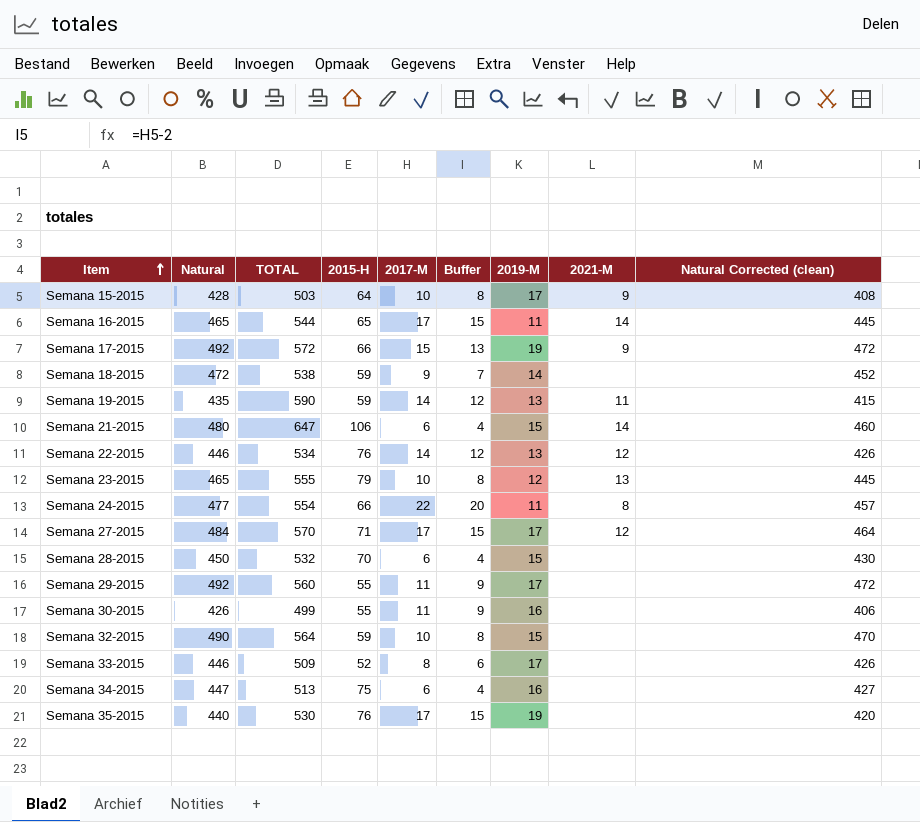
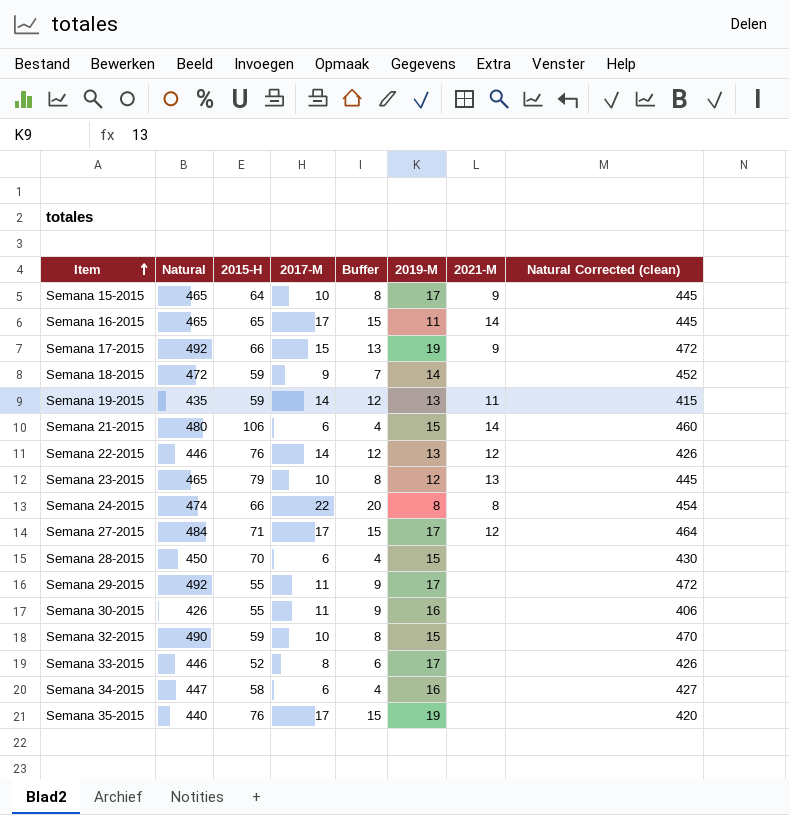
column TOTAL | position: 3 -> none
Semana 15-2015 | Natural: 428 -> 465
Semana 15-2015 | Natural Corrected (clean): 408 -> 445
Semana 24-2015 | Natural: 477 -> 474
Semana 24-2015 | 2019-M: 11 -> 8
Semana 24-2015 | Natural Corrected (clean): 457 -> 454
Semana 34-2015 | 2015-H: 75 -> 58

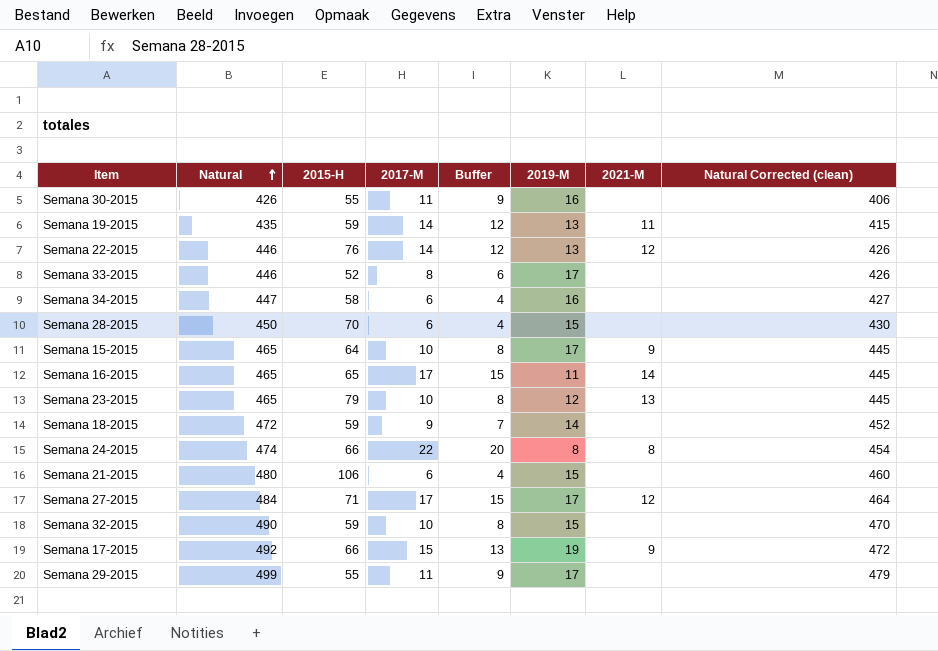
row order: Item ascending -> Natural ascending
row Semana 35-2015: 440 | 76 | 17 | 15 | 19 | none | 420 -> none
Semana 21-2015 | 2021-M: 14 -> none
Semana 29-2015 | Natural: 492 -> 499
Semana 29-2015 | Natural Corrected (clean): 472 -> 479

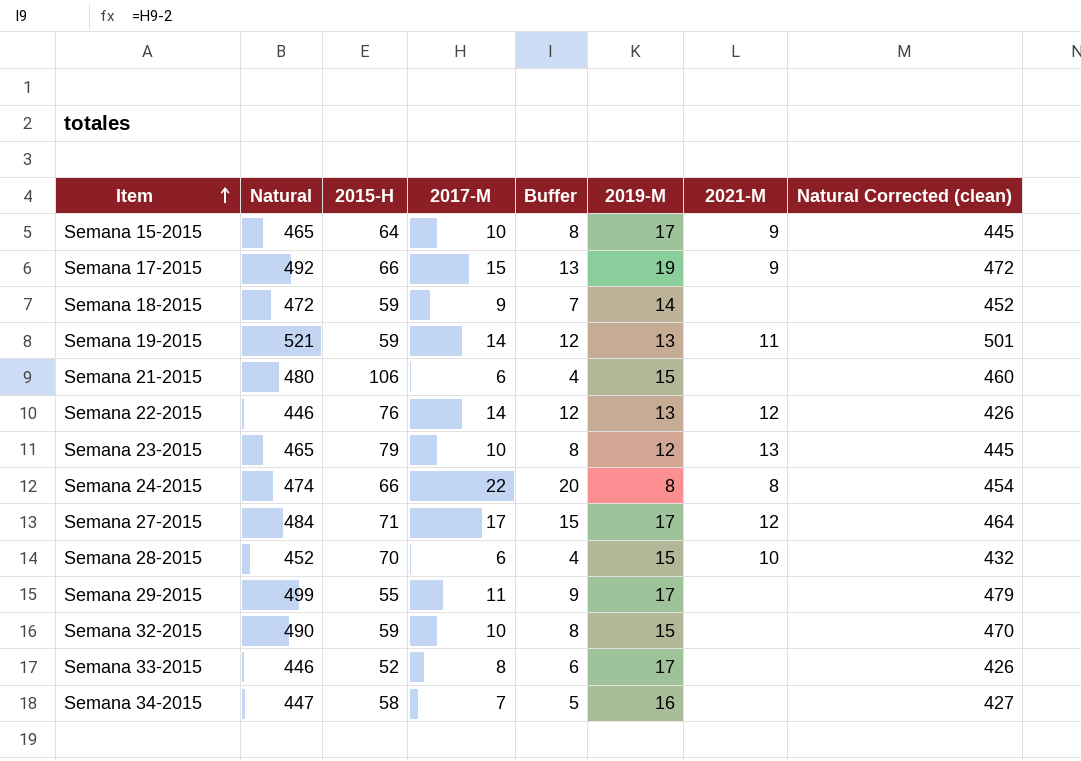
row order: Natural ascending -> Item ascending
row Semana 30-2015: 426 | 55 | 11 | 9 | 16 | none | 406 -> none
row Semana 16-2015: 465 | 65 | 17 | 15 | 11 | 14 | 445 -> none
Semana 19-2015 | Natural: 435 -> 521
Semana 19-2015 | Natural Corrected (clean): 415 -> 501
Semana 28-2015 | Natural: 450 -> 452
Semana 28-2015 | 2021-M: none -> 10
Semana 28-2015 | Natural Corrected (clean): 430 -> 432
Semana 34-2015 | 2017-M: 6 -> 7
Semana 34-2015 | Buffer: 4 -> 5

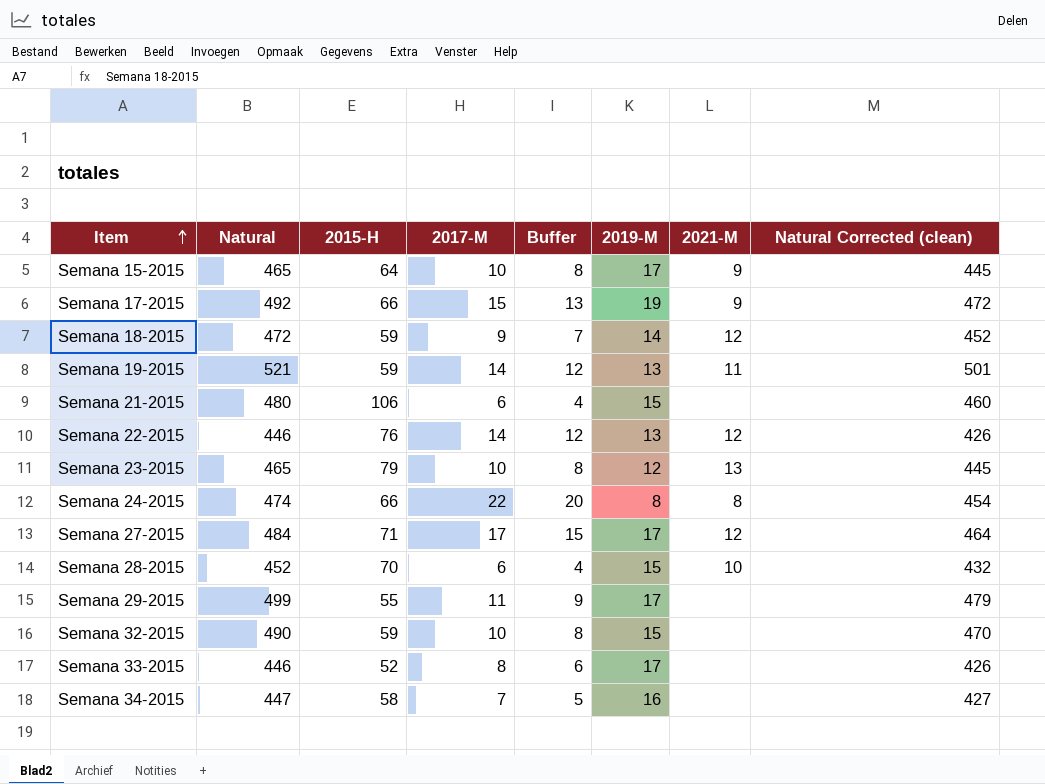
Semana 18-2015 | 2021-M: none -> 12

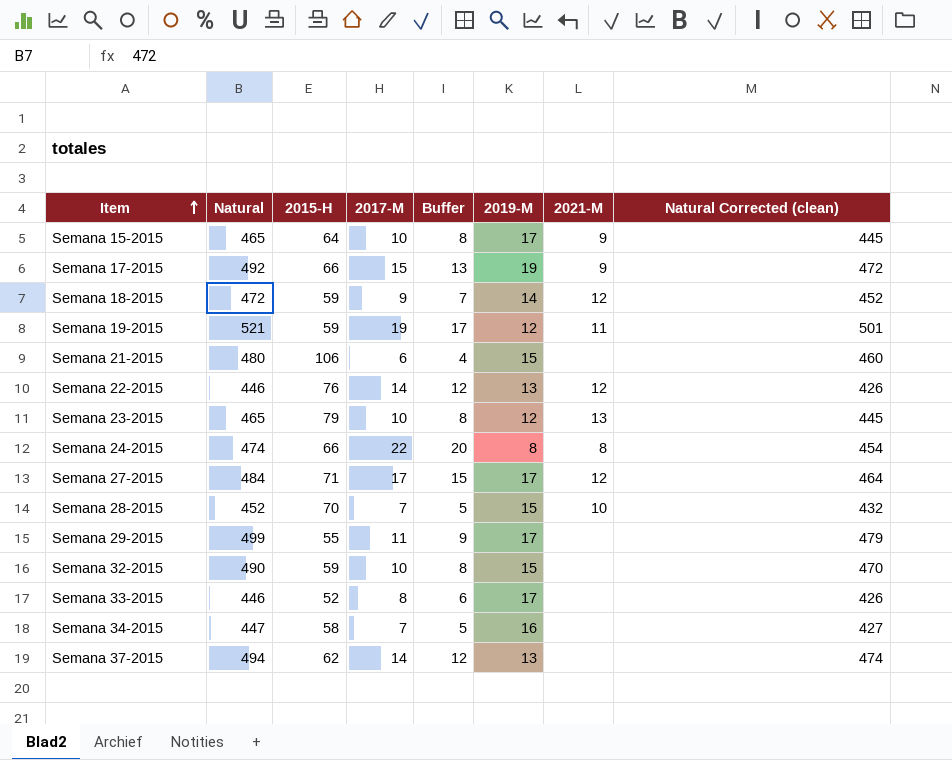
Semana 19-2015 | 2017-M: 14 -> 19
Semana 19-2015 | Buffer: 12 -> 17
Semana 19-2015 | 2019-M: 13 -> 12
Semana 28-2015 | 2017-M: 6 -> 7
Semana 28-2015 | Buffer: 4 -> 5
row Semana 37-2015: none -> 494 | 62 | 14 | 12 | 13 | none | 474

